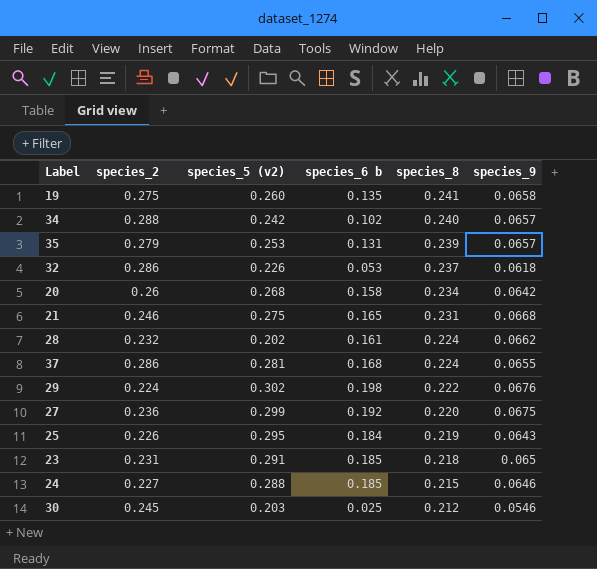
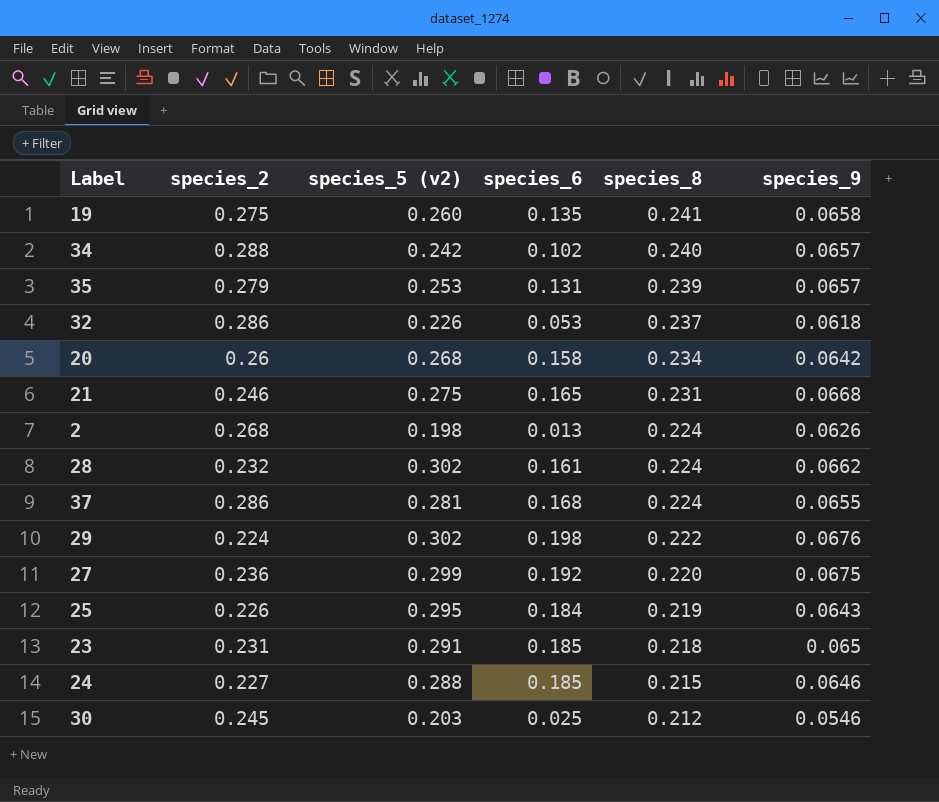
column name: species_6 b -> species_6
row 2: none -> 0.268 | 0.198 | 0.013 | 0.224 | 0.0626
28 | species_5 (v2): 0.202 -> 0.302

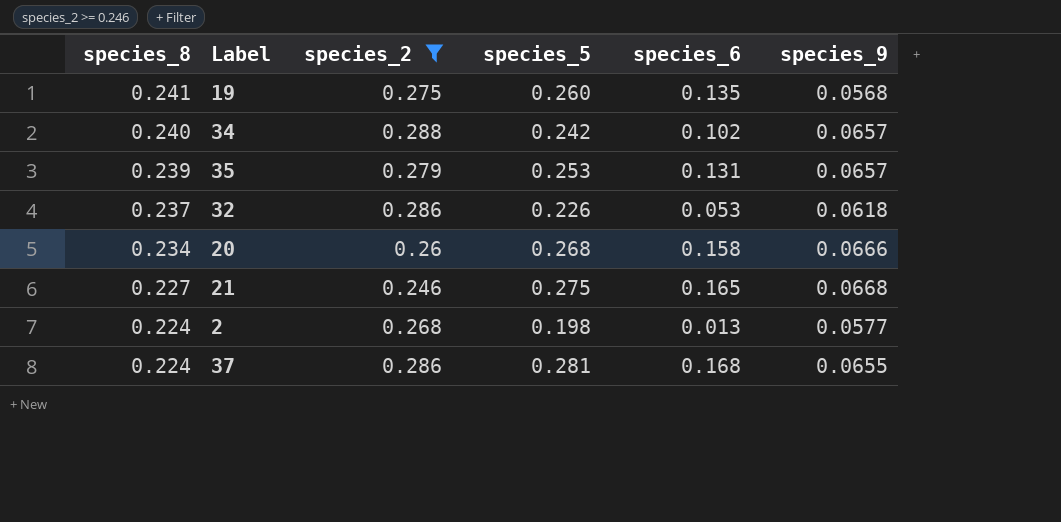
filter: none -> species_2 >= 0.246
column species_8 | position: 5 -> 1
column name: species_5 (v2) -> species_5
19 | species_9: 0.0658 -> 0.0568
20 | species_9: 0.0642 -> 0.0666
21 | species_8: 0.231 -> 0.227
2 | species_9: 0.0626 -> 0.0577

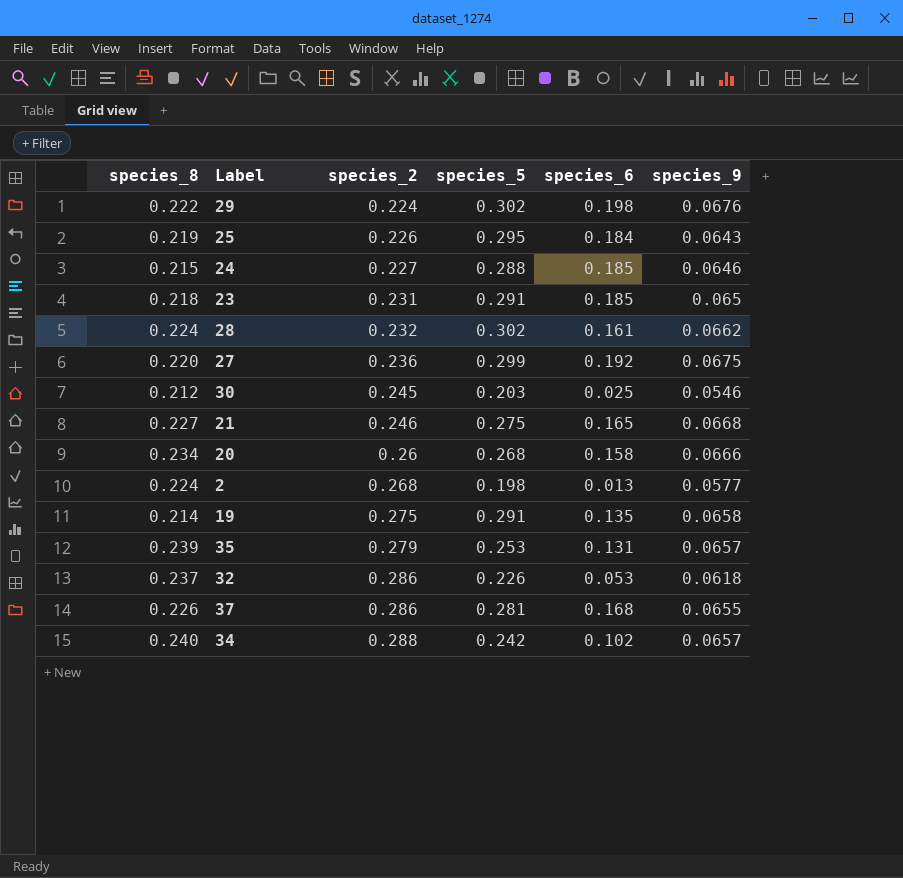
filter: species_2 >= 0.246 -> none
row order: species_8 descending -> species_2 ascending
19 | species_8: 0.241 -> 0.214
19 | species_5: 0.260 -> 0.291
19 | species_9: 0.0568 -> 0.0658
37 | species_8: 0.224 -> 0.226

